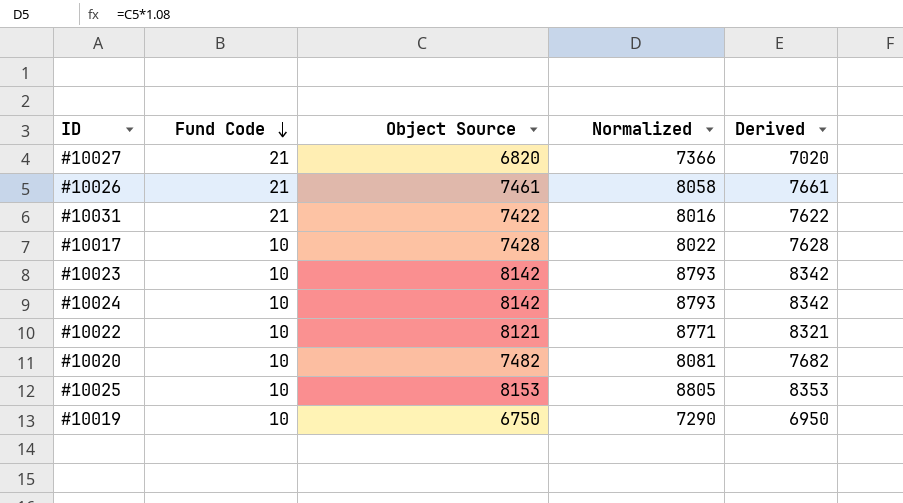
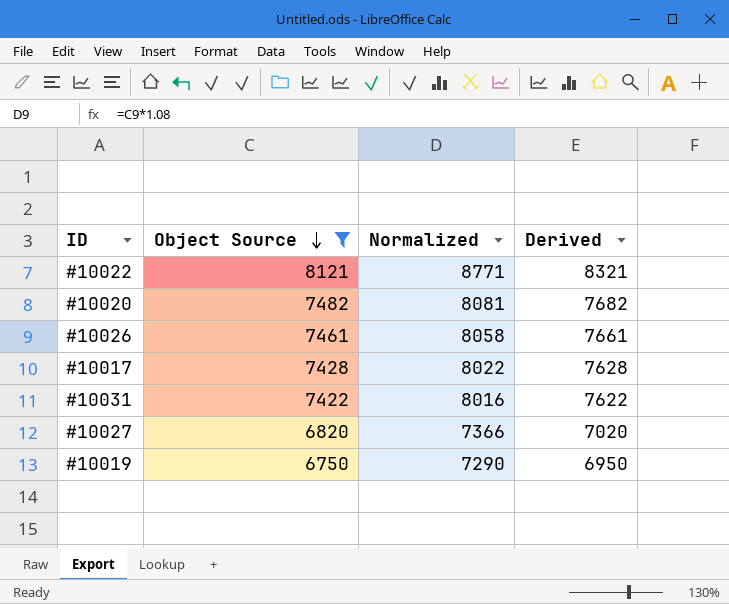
filter: none -> Object Source <= 8121
row order: Fund Code descending -> Object Source descending
column Fund Code | position: 2 -> none

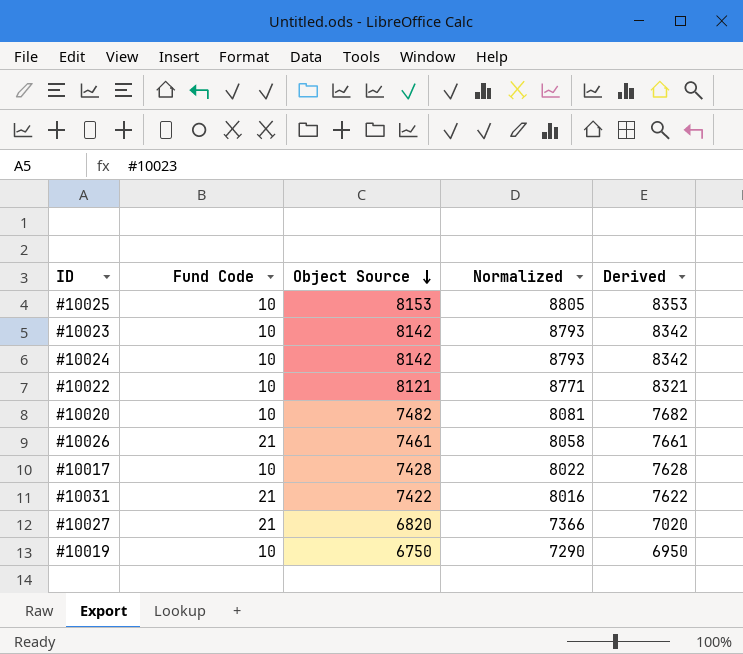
filter: Object Source <= 8121 -> none
column Fund Code | position: none -> 2

